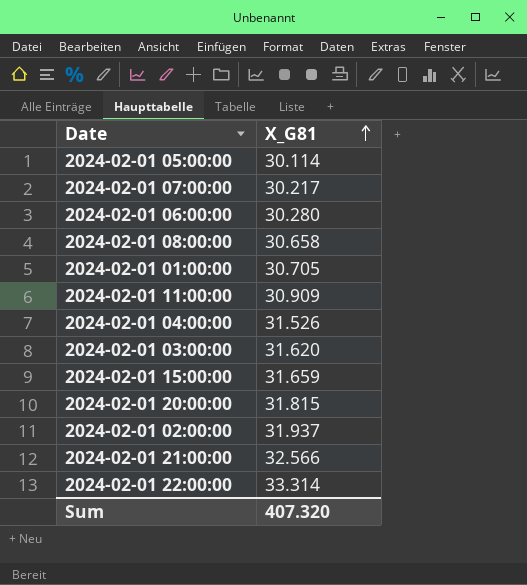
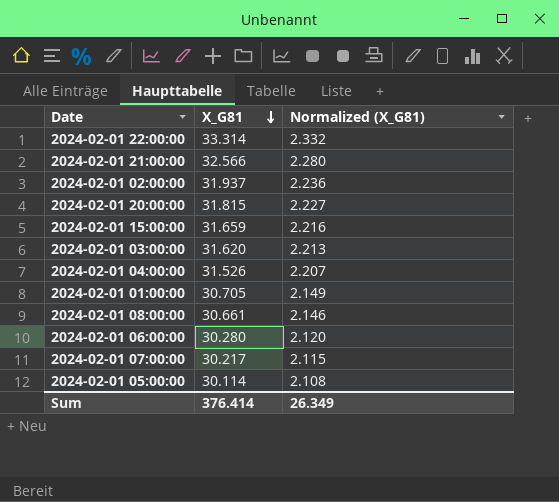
row order: X_G81 ascending -> X_G81 descending
column Normalized (X_G81) | formula: none -> [X_G81] * 0.07
row 2024-02-01 11:00:00: 30.909 -> none
2024-02-01 08:00:00 | X_G81: 30.658 -> 30.661
Sum | X_G81: 407.320 -> 376.414

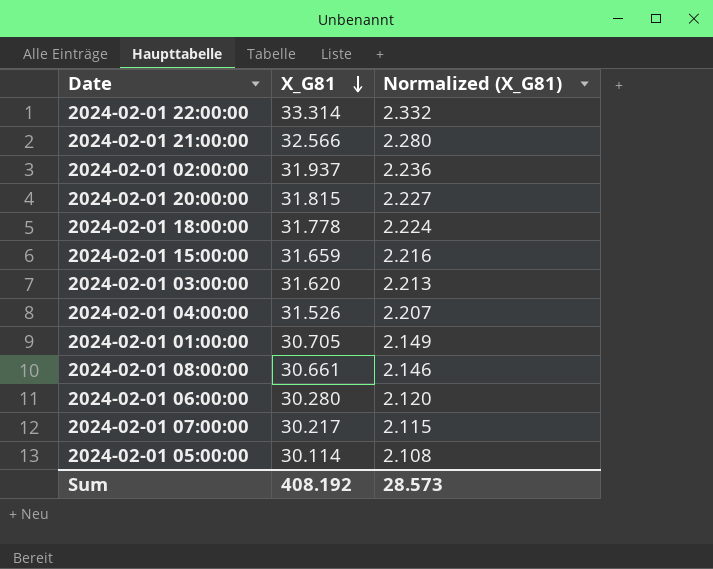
row 2024-02-01 18:00:00: none -> 31.778 | 2.224
Sum | X_G81: 376.414 -> 408.192
Sum | Normalized (X_G81): 26.349 -> 28.573

